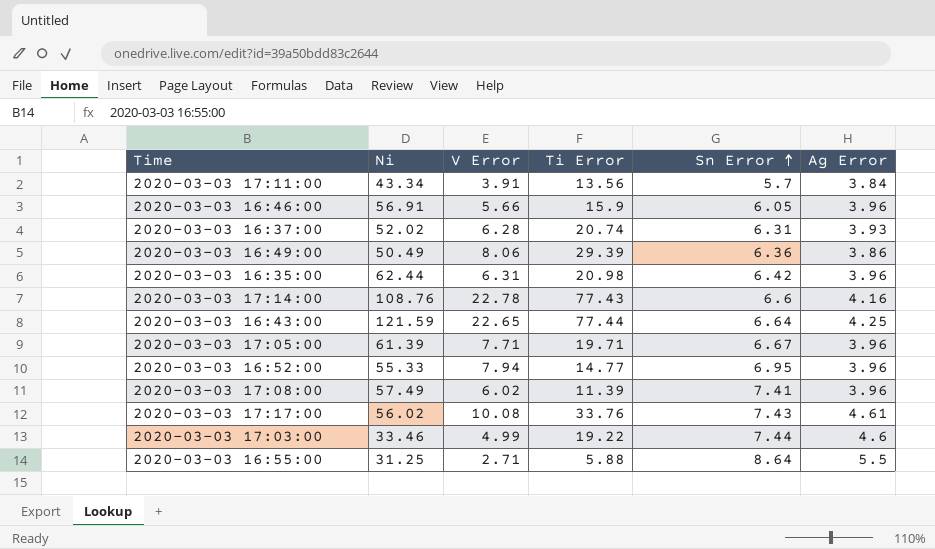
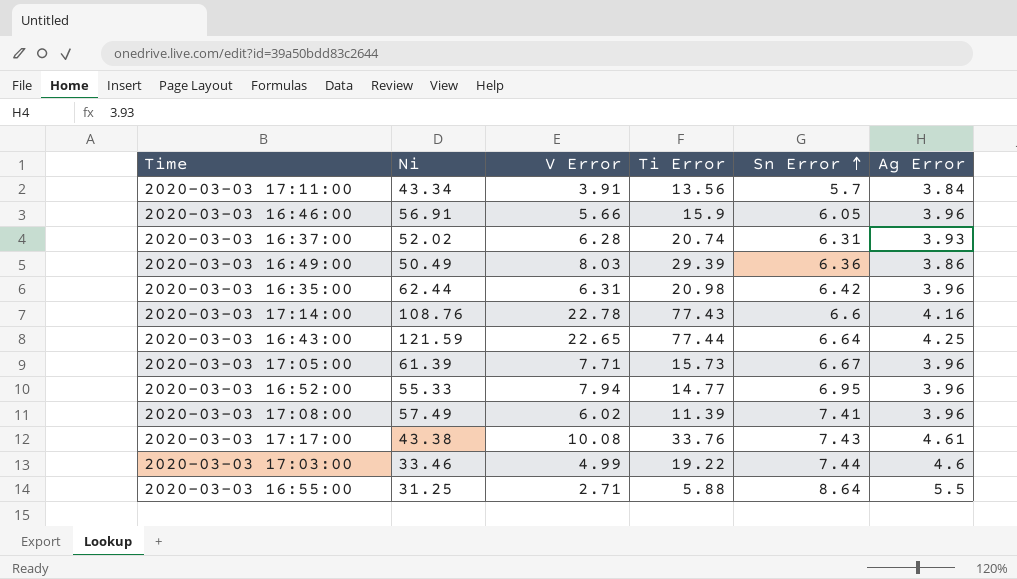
2020-03-03 16:49:00 | V Error: 8.06 -> 8.03
2020-03-03 17:05:00 | Ti Error: 19.71 -> 15.73
2020-03-03 17:17:00 | Ni: 56.02 -> 43.38

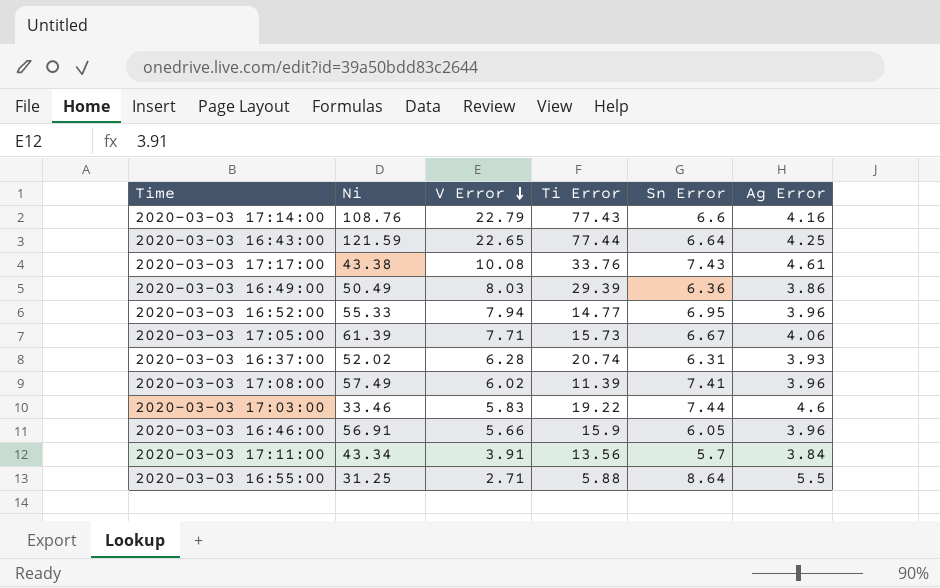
row order: Sn Error ascending -> V Error descending
row 2020-03-03 16:35:00: 62.44 | 6.31 | 20.98 | 6.42 | 3.96 -> none
2020-03-03 17:14:00 | V Error: 22.78 -> 22.79
2020-03-03 17:05:00 | Ag Error: 3.96 -> 4.06
2020-03-03 17:03:00 | V Error: 4.99 -> 5.83

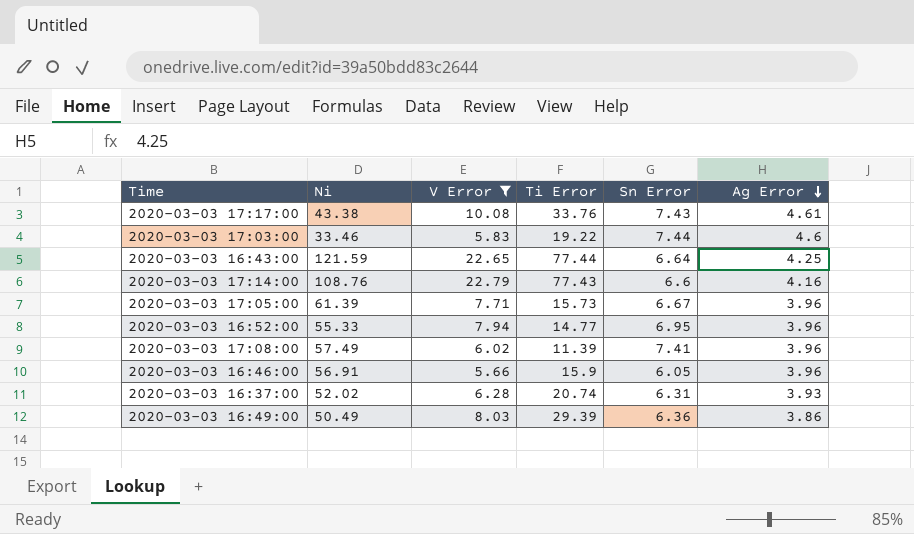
filter: none -> V Error >= 5.66
row order: V Error descending -> Ag Error descending
2020-03-03 17:05:00 | Ag Error: 4.06 -> 3.96

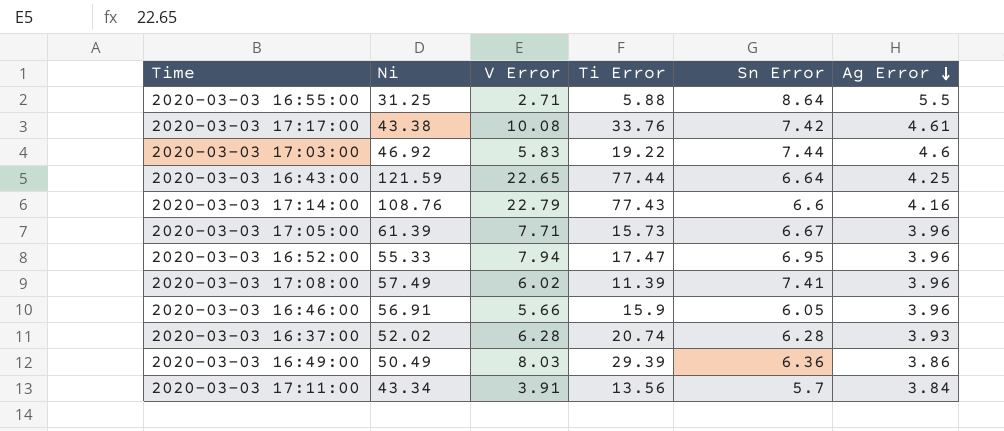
filter: V Error >= 5.66 -> none
2020-03-03 17:17:00 | Sn Error: 7.43 -> 7.42
2020-03-03 17:03:00 | Ni: 33.46 -> 46.92
2020-03-03 16:52:00 | Ti Error: 14.77 -> 17.47
2020-03-03 16:37:00 | Sn Error: 6.31 -> 6.28

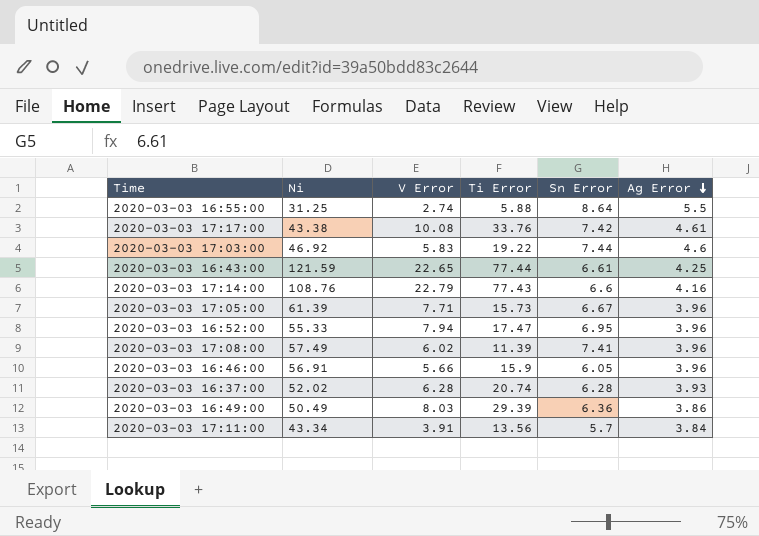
2020-03-03 16:55:00 | V Error: 2.71 -> 2.74
2020-03-03 16:43:00 | Sn Error: 6.64 -> 6.61

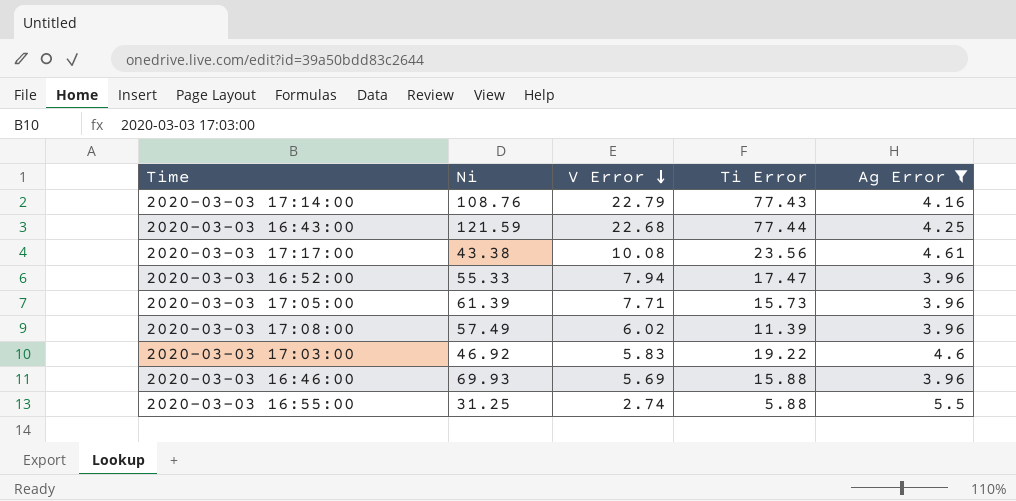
filter: none -> Ag Error >= 3.96
row order: Ag Error descending -> V Error descending
column Sn Error | position: 5 -> none
2020-03-03 16:43:00 | V Error: 22.65 -> 22.68
2020-03-03 17:17:00 | Ti Error: 33.76 -> 23.56
2020-03-03 16:46:00 | Ni: 56.91 -> 69.93
2020-03-03 16:46:00 | V Error: 5.66 -> 5.69
2020-03-03 16:46:00 | Ti Error: 15.9 -> 15.88

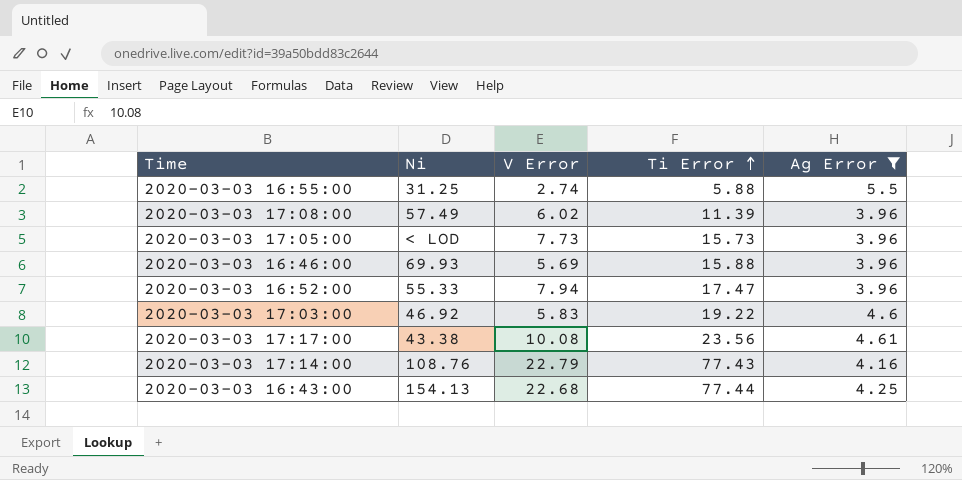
row order: V Error descending -> Ti Error ascending
2020-03-03 17:05:00 | Ni: 61.39 -> < LOD
2020-03-03 17:05:00 | V Error: 7.71 -> 7.73
2020-03-03 16:43:00 | Ni: 121.59 -> 154.13

